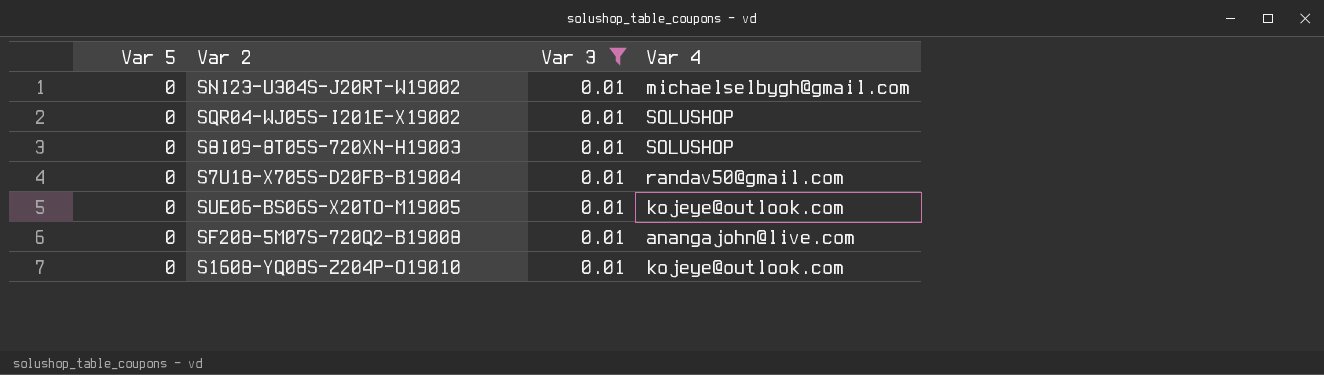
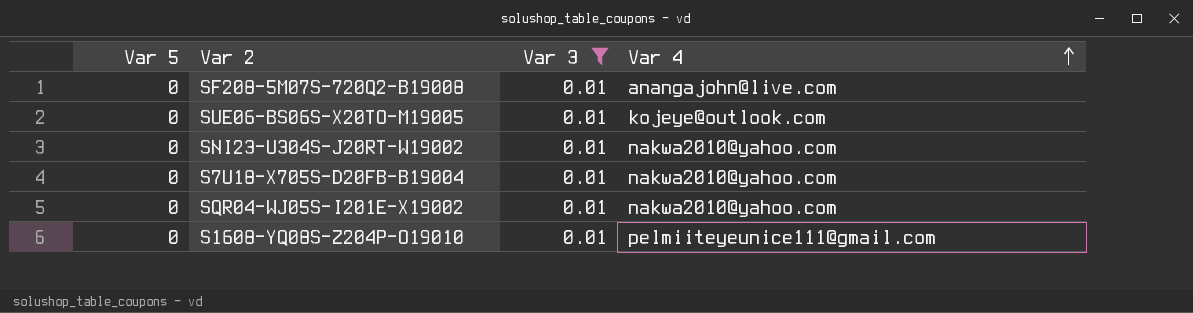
row order: none -> Var 4 ascending
row S8I09-8T05S-720XN-H19003: 0 | 0.01 | SOLUSHOP -> none
SNI23-U304S-J20RT-W19002 | Var 4: michaelselbygh@gmail.com -> nakwa2010@yahoo.com
S7U18-X705S-D20FB-B19004 | Var 4: randav50@gmail.com -> nakwa2010@yahoo.com
SQR04-WJ05S-I201E-X19002 | Var 4: SOLUSHOP -> nakwa2010@yahoo.com
S1608-YQ08S-Z204P-O19010 | Var 4: kojeye@outlook.com -> pelmiiteyeunice111@gmail.com

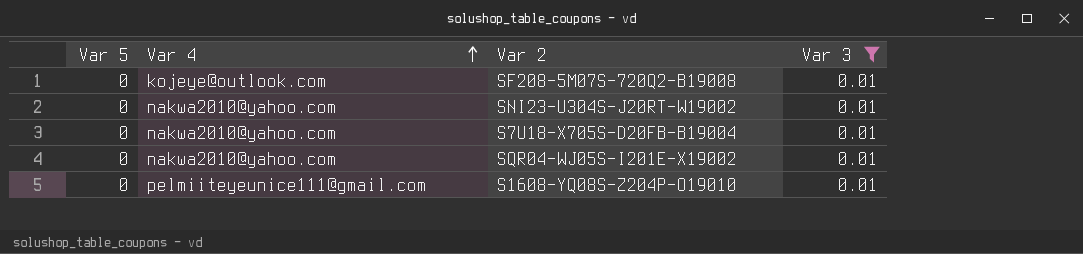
column Var 4 | position: 4 -> 2
row SUE06-BS06S-X20TO-M19005: 0 | 0.01 | kojeye@outlook.com -> none
SF208-5M07S-720Q2-B19008 | Var 4: anangajohn@live.com -> kojeye@outlook.com

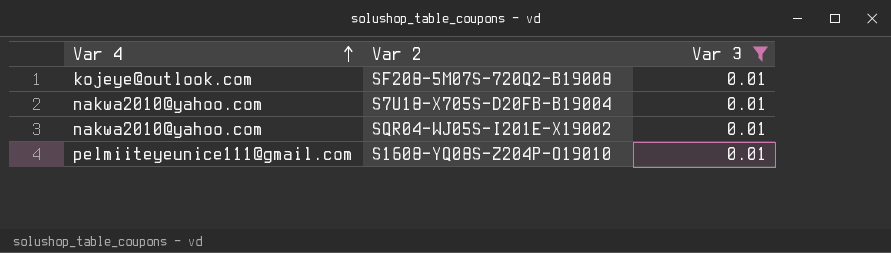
column Var 5 | position: 1 -> none
row SNI23-U304S-J20RT-W19002: 0 | nakwa2010@yahoo.com | 0.01 -> none

